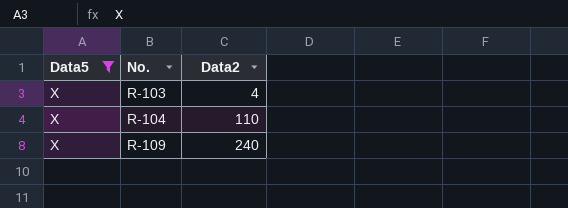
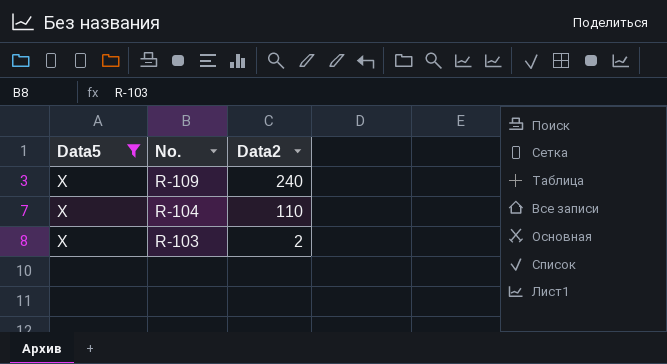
row order: No. ascending -> No. descending
R-103 | Data2: 4 -> 2

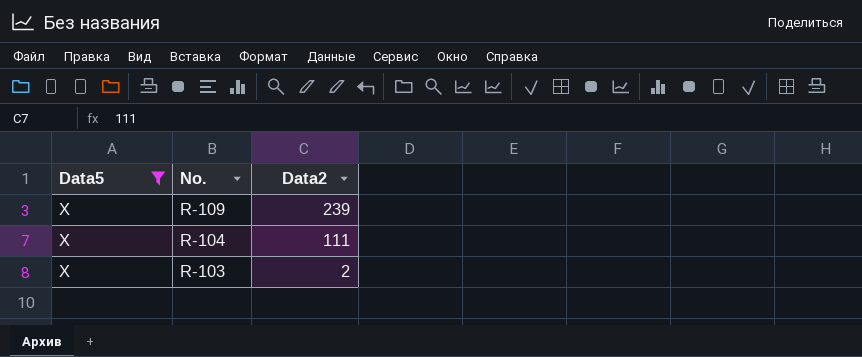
R-109 | Data2: 240 -> 239
R-104 | Data2: 110 -> 111

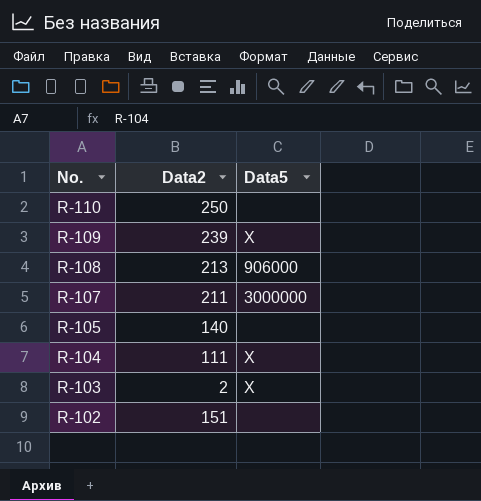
filter: Data5 = X -> none
column Data5 | position: 1 -> 3

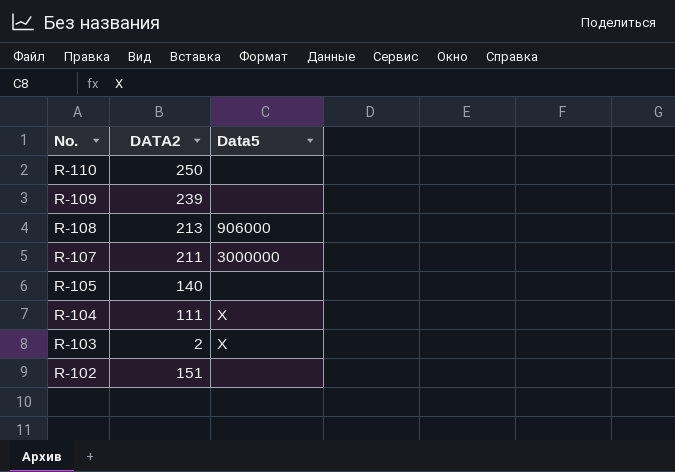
column name: Data2 -> DATA2
R-109 | Data5: X -> none

